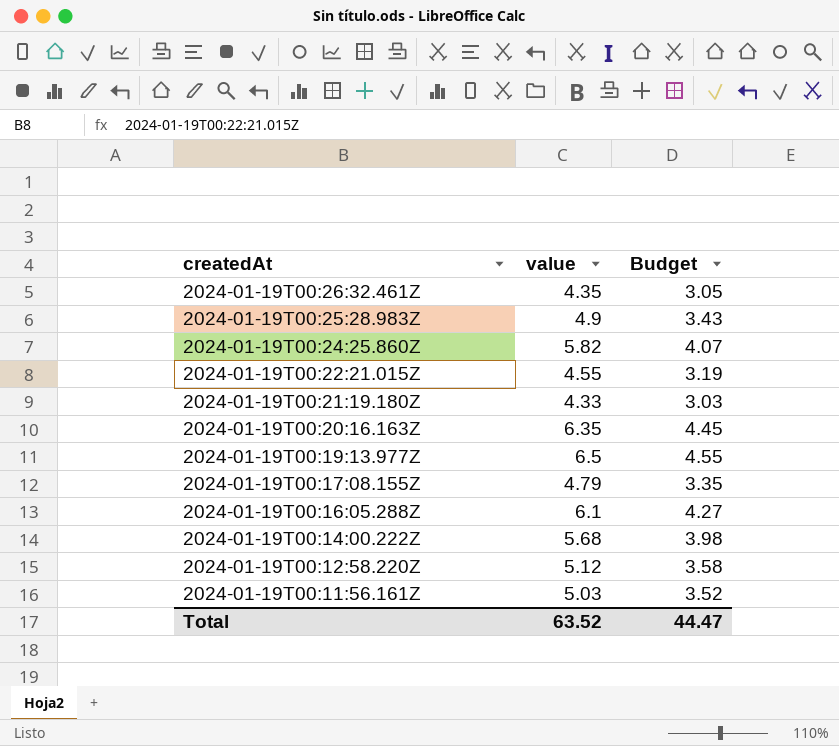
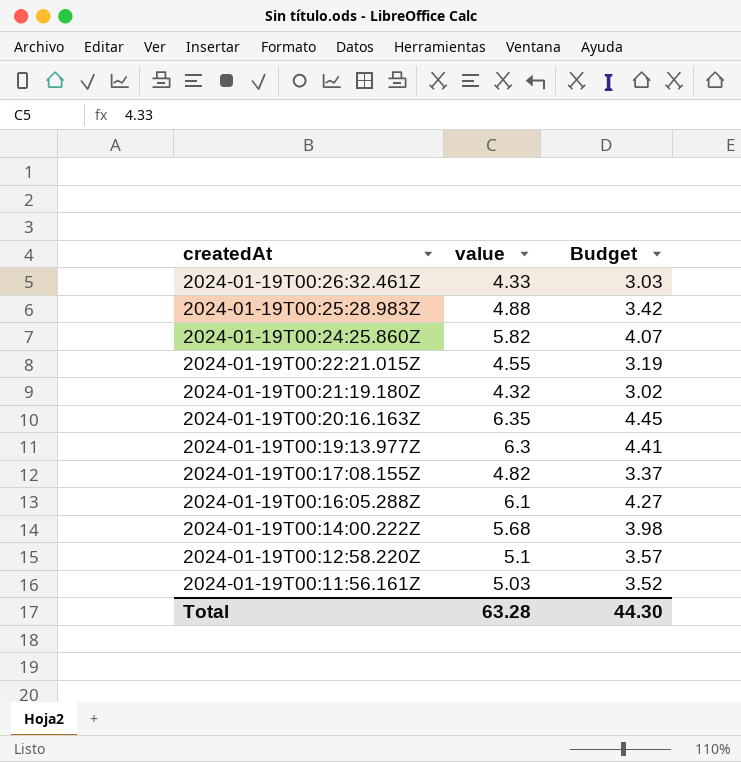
2024-01-19T00:26:32.461Z | value: 4.35 -> 4.33
2024-01-19T00:26:32.461Z | Budget: 3.05 -> 3.03
2024-01-19T00:25:28.983Z | value: 4.9 -> 4.88
2024-01-19T00:25:28.983Z | Budget: 3.43 -> 3.42
2024-01-19T00:21:19.180Z | value: 4.33 -> 4.32
2024-01-19T00:21:19.180Z | Budget: 3.03 -> 3.02
2024-01-19T00:19:13.977Z | value: 6.5 -> 6.3
2024-01-19T00:19:13.977Z | Budget: 4.55 -> 4.41
2024-01-19T00:17:08.155Z | value: 4.79 -> 4.82
2024-01-19T00:17:08.155Z | Budget: 3.35 -> 3.37
2024-01-19T00:12:58.220Z | value: 5.12 -> 5.1
2024-01-19T00:12:58.220Z | Budget: 3.58 -> 3.57
Total | value: 63.52 -> 63.28
Total | Budget: 44.47 -> 44.30

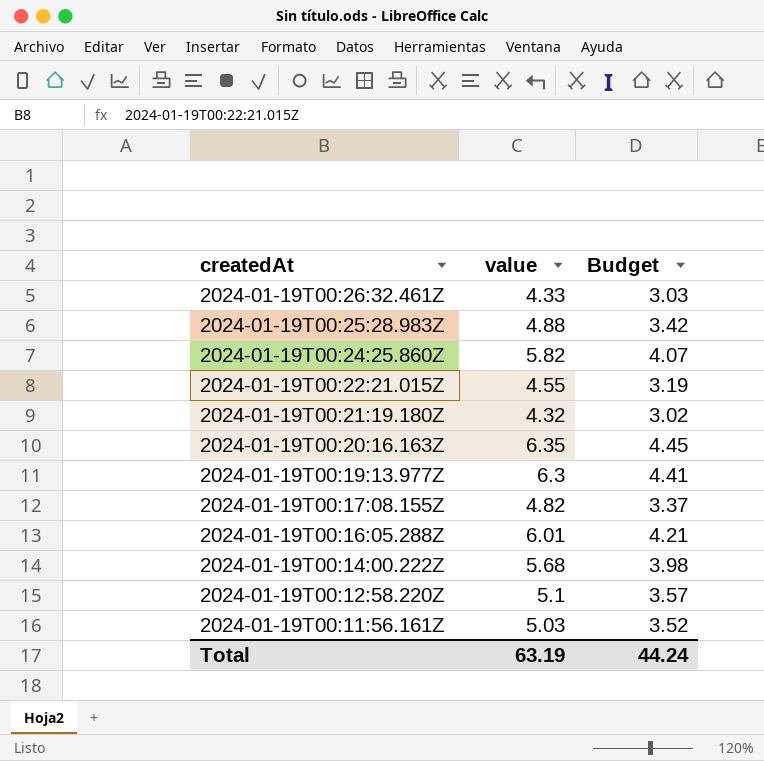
2024-01-19T00:16:05.288Z | value: 6.1 -> 6.01
2024-01-19T00:16:05.288Z | Budget: 4.27 -> 4.21
Total | value: 63.28 -> 63.19
Total | Budget: 44.30 -> 44.24

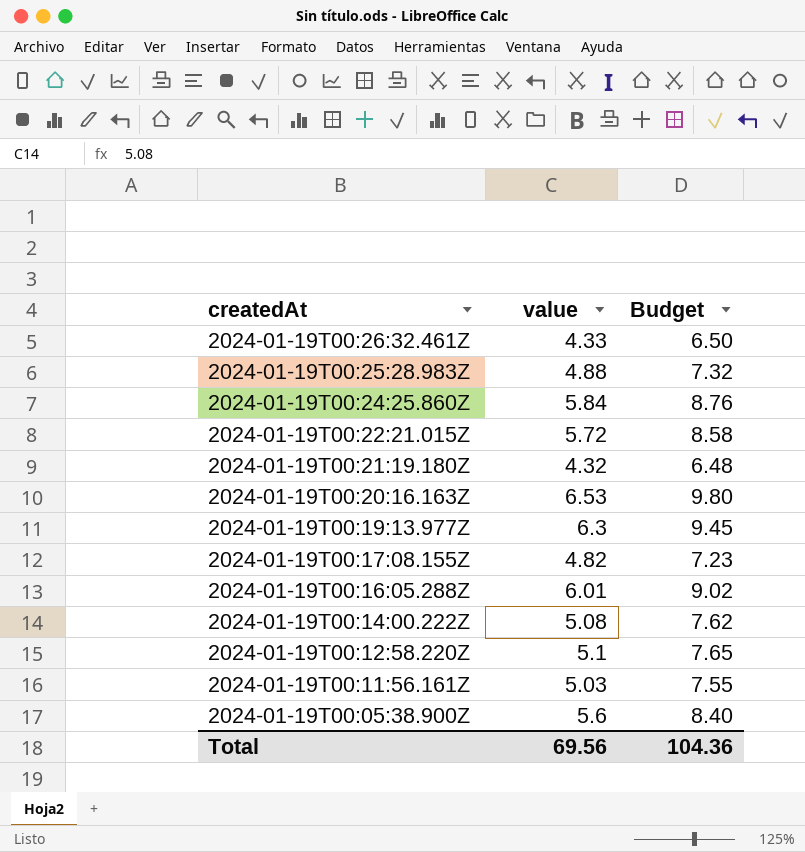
column Budget | formula: [value] * 0.7 -> [value] * 1.5
2024-01-19T00:24:25.860Z | value: 5.82 -> 5.84
2024-01-19T00:22:21.015Z | value: 4.55 -> 5.72
2024-01-19T00:20:16.163Z | value: 6.35 -> 6.53
2024-01-19T00:14:00.222Z | value: 5.68 -> 5.08
row 2024-01-19T00:05:38.900Z: none -> 5.6 | 8.40
Total | value: 63.19 -> 69.56
Total | Budget: 44.24 -> 104.36

